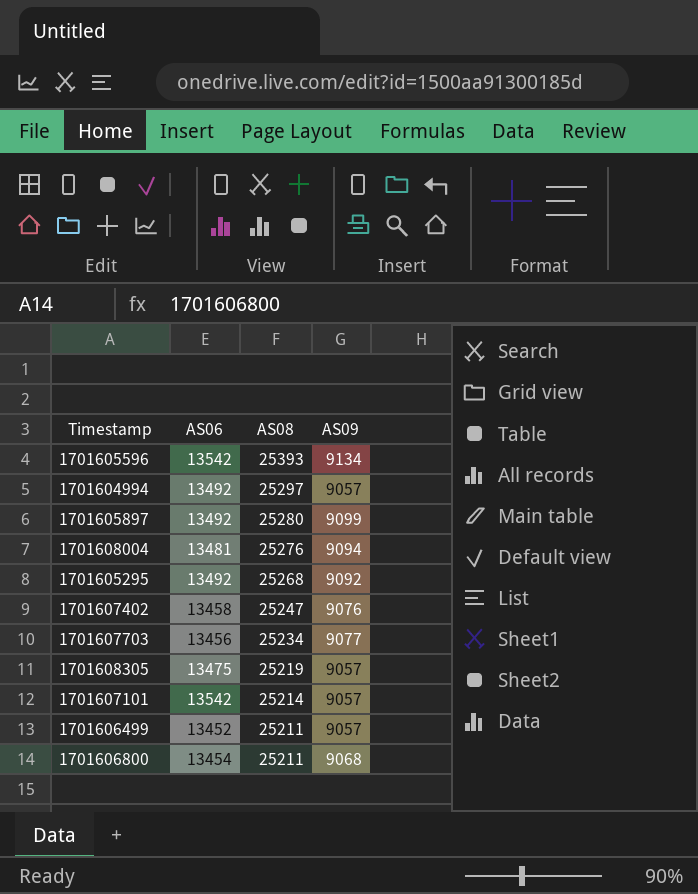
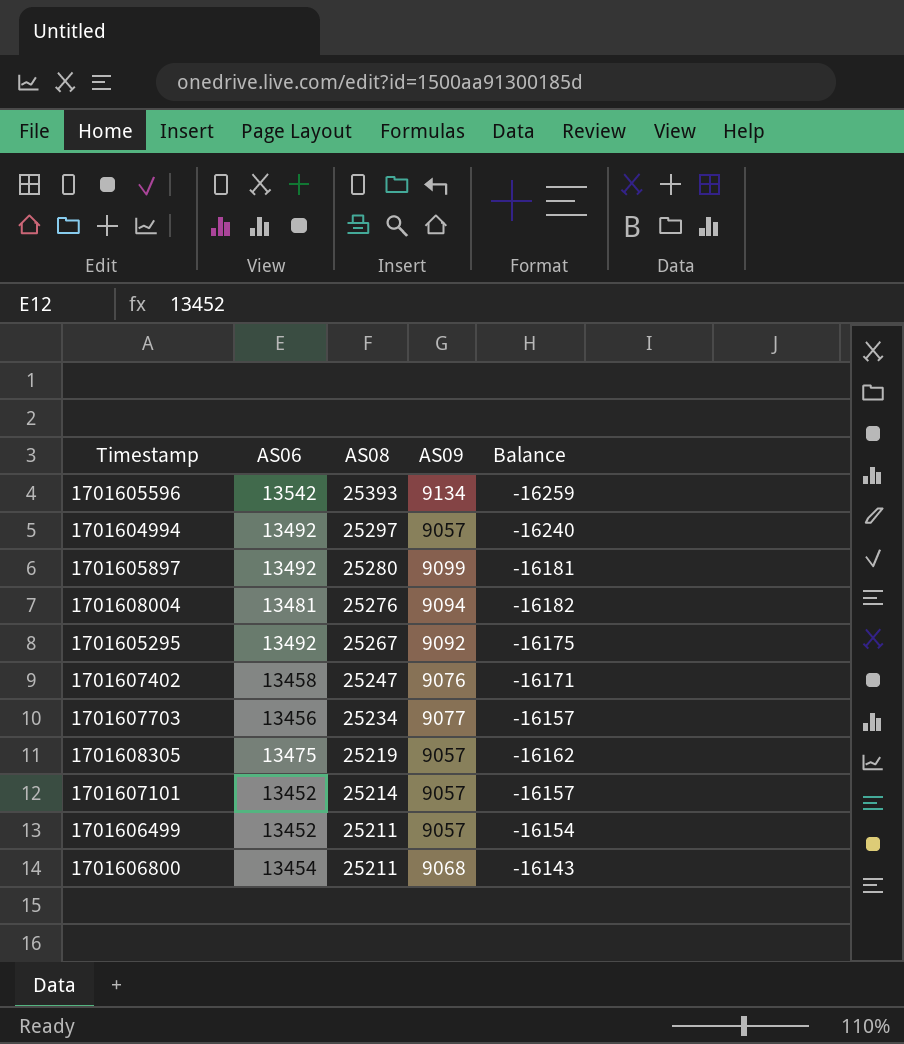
column Balance | formula: none -> [AS09] - [AS08]
1701605295 | AS08: 25268 -> 25267
1701607101 | AS06: 13542 -> 13452

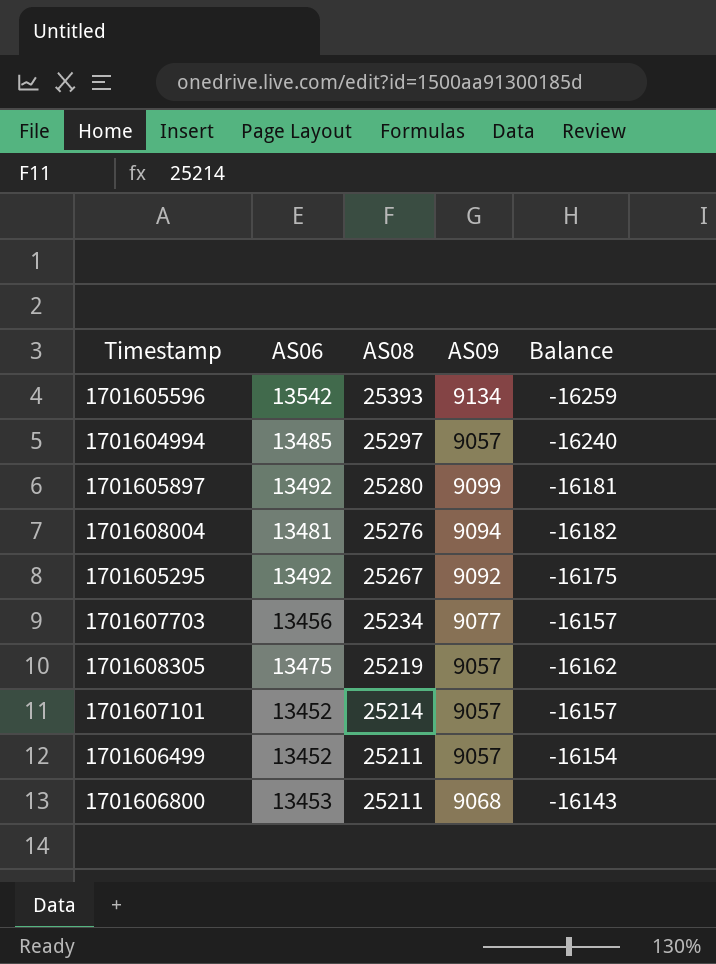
row 1701607402: 13458 | 25247 | 9076 | -16171 -> none
1701604994 | AS06: 13492 -> 13485
1701606800 | AS06: 13454 -> 13453

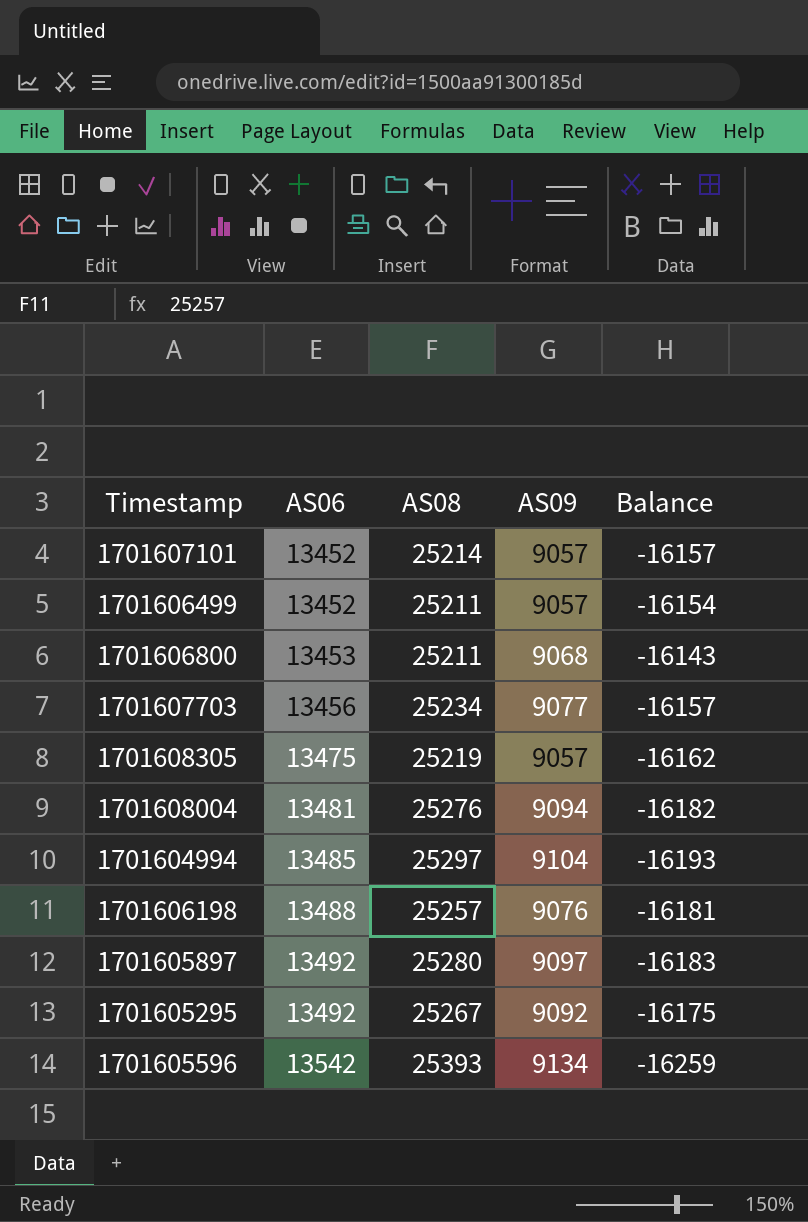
row order: AS08 descending -> AS06 ascending
1701604994 | AS09: 9057 -> 9104
1701604994 | Balance: -16240 -> -16193
row 1701606198: none -> 13488 | 25257 | 9076 | -16181
1701605897 | AS09: 9099 -> 9097
1701605897 | Balance: -16181 -> -16183

